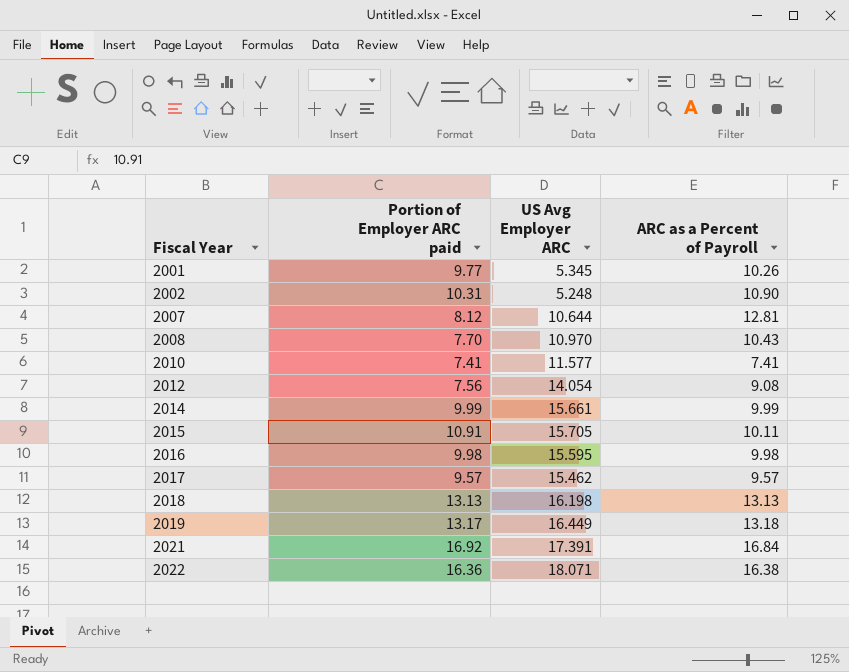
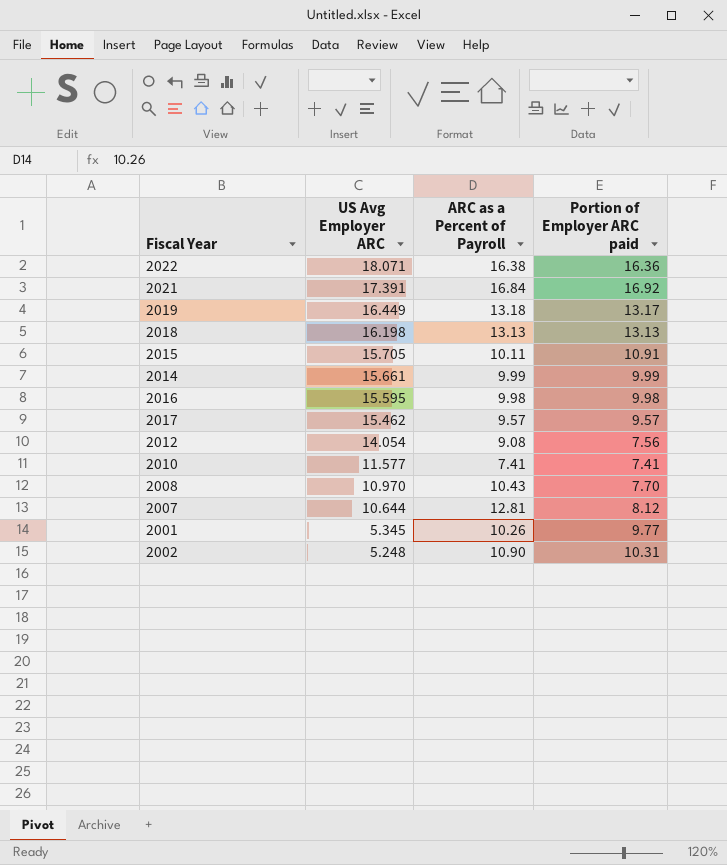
row order: Fiscal Year ascending -> US Avg Employer ARC descending
column Portion of Employer ARC paid | position: 2 -> 4

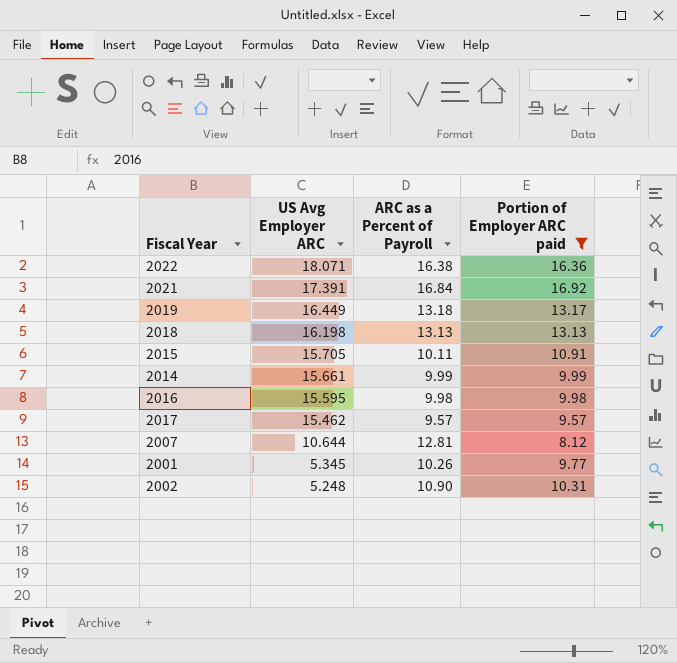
filter: none -> Portion of Employer ARC paid >= 8.12

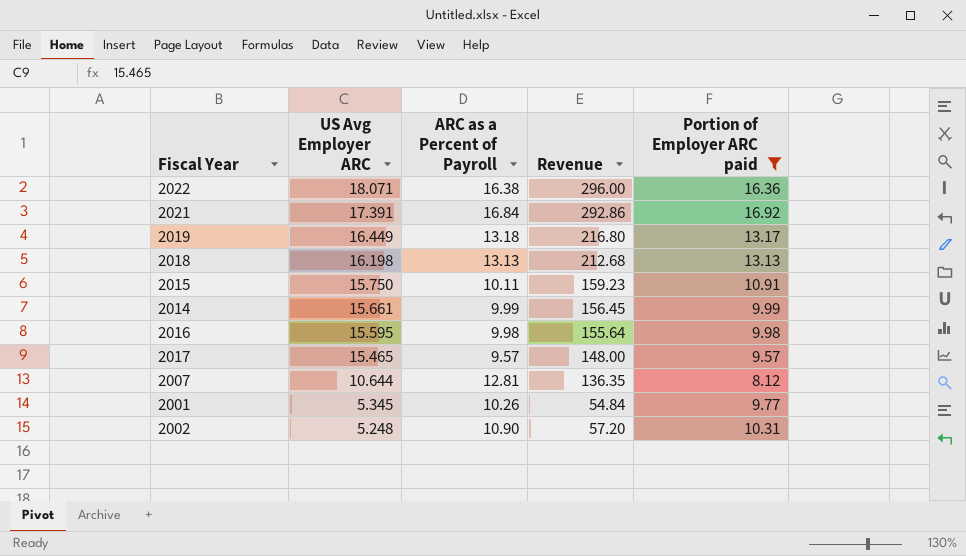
column Revenue | formula: none -> [US Avg Employer ARC] * [ARC as a Percent of Payroll]
2015 | US Avg Employer ARC: 15.705 -> 15.750
2017 | US Avg Employer ARC: 15.462 -> 15.465

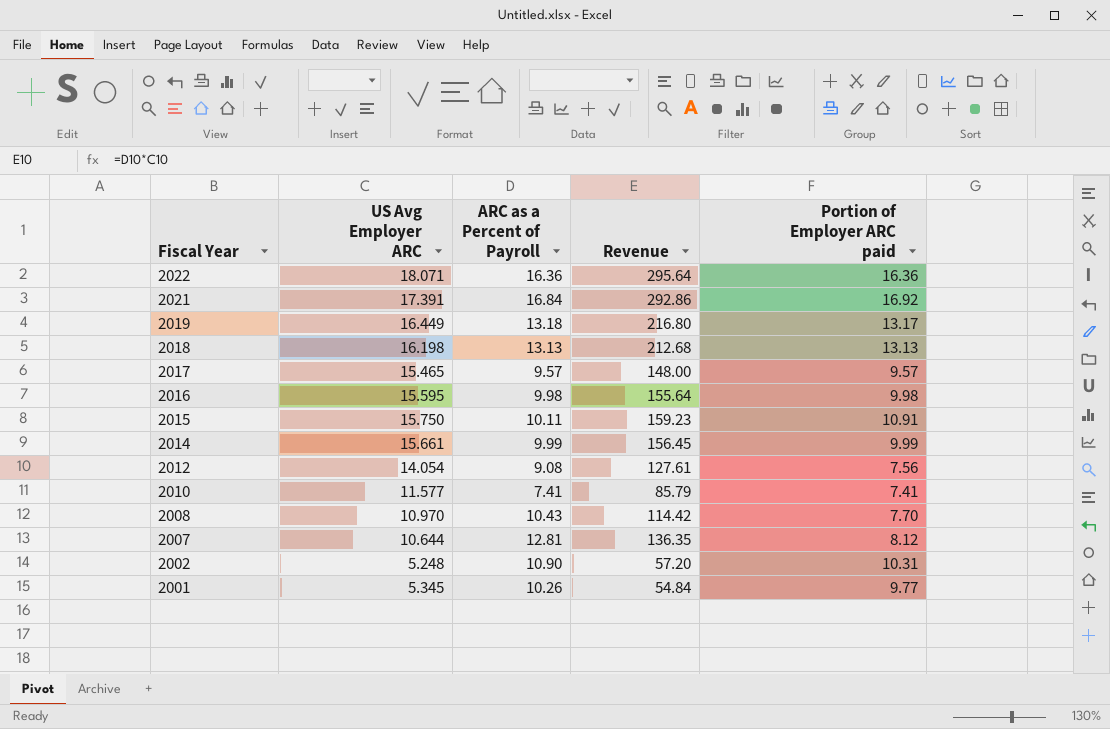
filter: Portion of Employer ARC paid >= 8.12 -> none
row order: US Avg Employer ARC descending -> Fiscal Year descending
2022 | ARC as a Percent of Payroll: 16.38 -> 16.36
2022 | Revenue: 296.00 -> 295.64

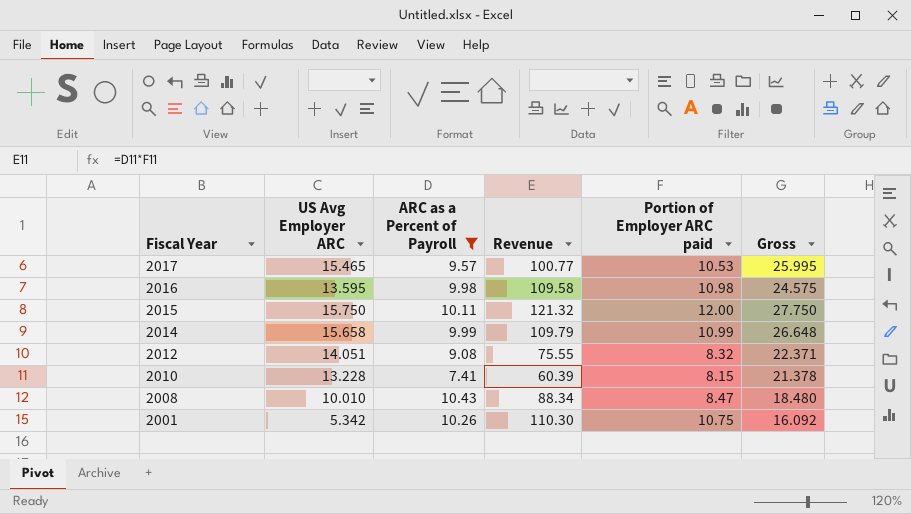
filter: none -> ARC as a Percent of Payroll <= 10.43
column Revenue | formula: [US Avg Employer ARC] * [ARC as a Percent of Payroll] -> [ARC as a Percent of Payroll] * [Portion of Employer ARC paid]
column Gross | formula: none -> [US Avg Employer ARC] + [Portion of Employer ARC paid]
2017 | Portion of Employer ARC paid: 9.57 -> 10.53
2016 | US Avg Employer ARC: 15.595 -> 13.595
2016 | Portion of Employer ARC paid: 9.98 -> 10.98
2015 | Portion of Employer ARC paid: 10.91 -> 12.00
2014 | US Avg Employer ARC: 15.661 -> 15.658
2014 | Portion of Employer ARC paid: 9.99 -> 10.99
2012 | US Avg Employer ARC: 14.054 -> 14.051
2012 | Portion of Employer ARC paid: 7.56 -> 8.32
2010 | US Avg Employer ARC: 11.577 -> 13.228
2010 | Portion of Employer ARC paid: 7.41 -> 8.15
2008 | US Avg Employer ARC: 10.970 -> 10.010
2008 | Portion of Employer ARC paid: 7.70 -> 8.47
2001 | US Avg Employer ARC: 5.345 -> 5.342
2001 | Portion of Employer ARC paid: 9.77 -> 10.75

